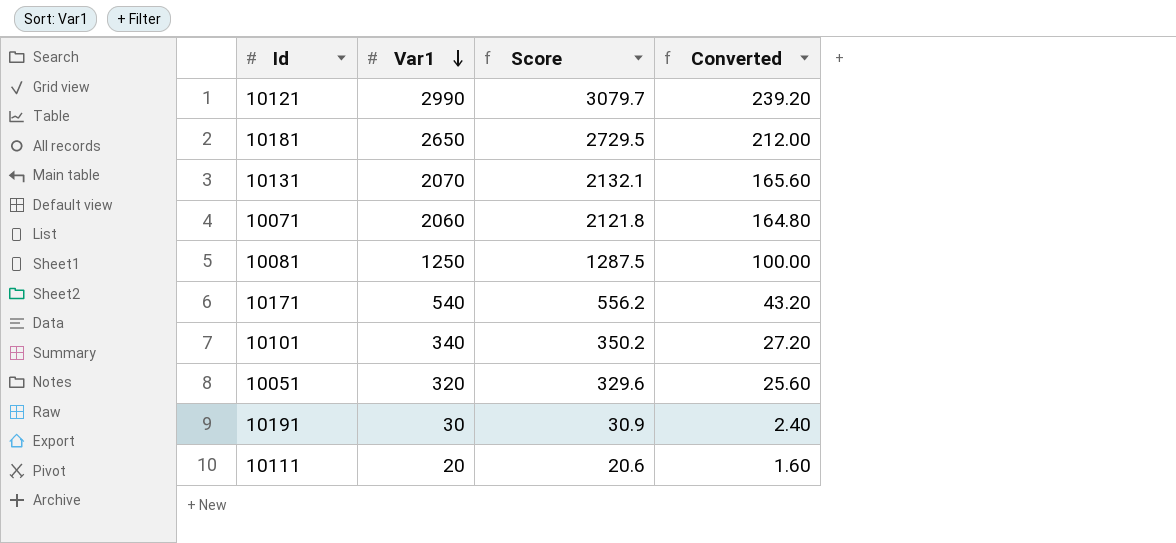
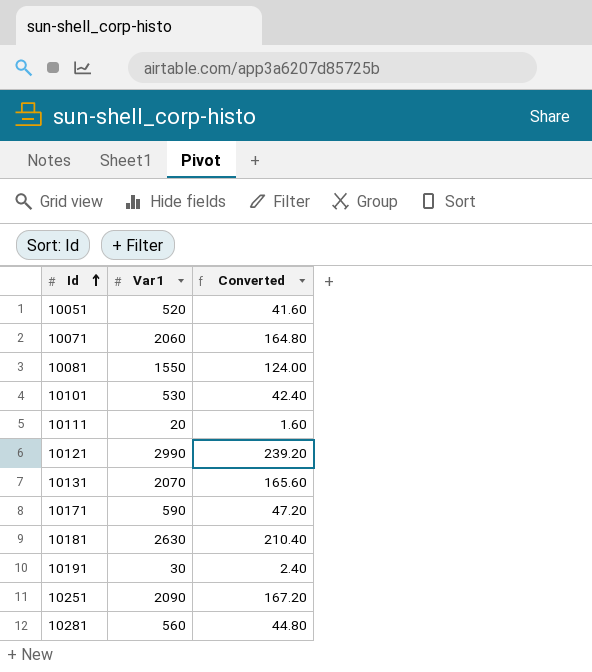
row order: Var1 descending -> Id ascending
column Score | formula: [Var1] * 1.03 -> none
10051 | Var1: 320 -> 520
10051 | Converted: 25.60 -> 41.60
10081 | Var1: 1250 -> 1550
10081 | Converted: 100.00 -> 124.00
10101 | Var1: 340 -> 530
10101 | Converted: 27.20 -> 42.40
10171 | Var1: 540 -> 590
10171 | Converted: 43.20 -> 47.20
10181 | Var1: 2650 -> 2630
10181 | Converted: 212.00 -> 210.40
row 10251: none -> 2090 | 167.20
row 10281: none -> 560 | 44.80

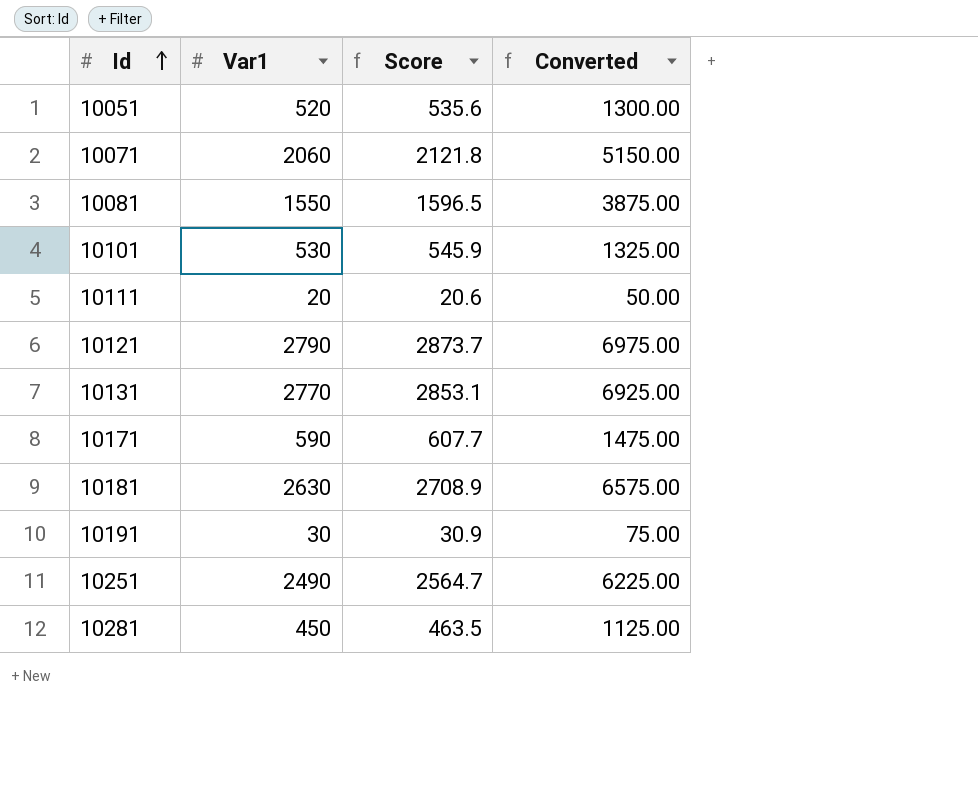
column Score | formula: none -> [Var1] * 1.03
column Converted | formula: [Var1] * 0.08 -> [Var1] * 2.5
10121 | Var1: 2990 -> 2790
10131 | Var1: 2070 -> 2770
10251 | Var1: 2090 -> 2490
10281 | Var1: 560 -> 450

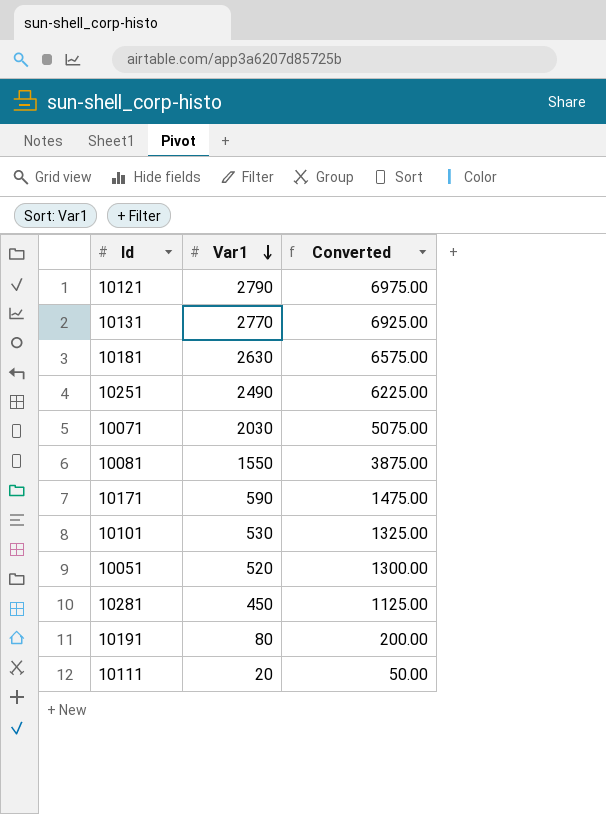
row order: Id ascending -> Var1 descending
column Score | formula: [Var1] * 1.03 -> none
10071 | Var1: 2060 -> 2030
10071 | Converted: 5150.00 -> 5075.00
10191 | Var1: 30 -> 80
10191 | Converted: 75.00 -> 200.00

